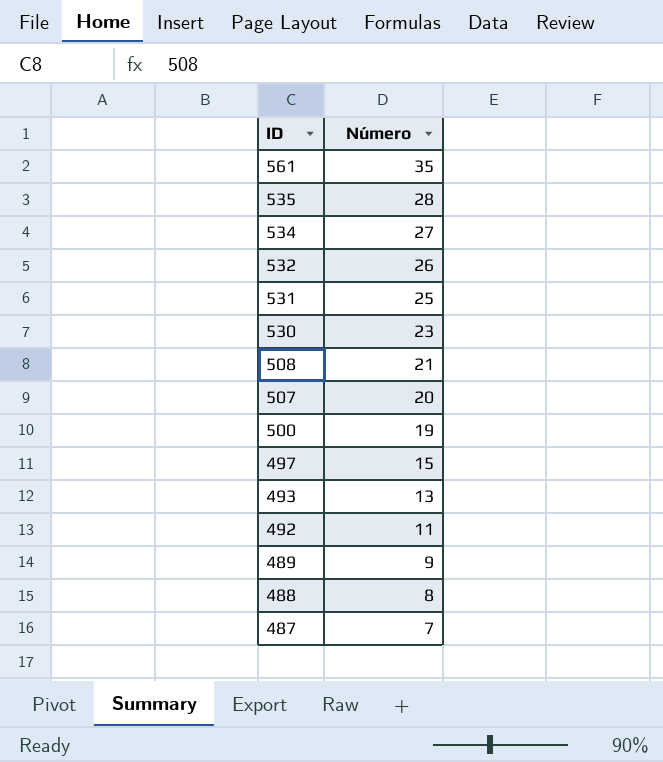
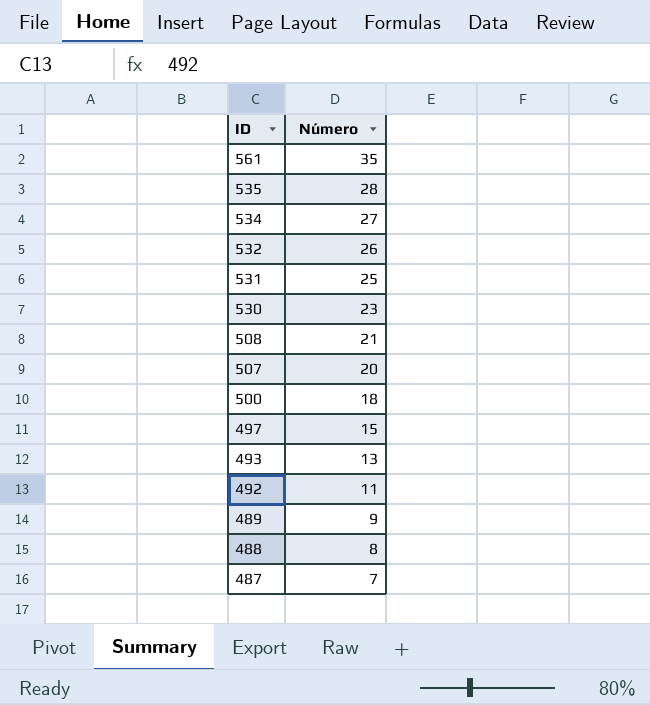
500 | Número: 19 -> 18

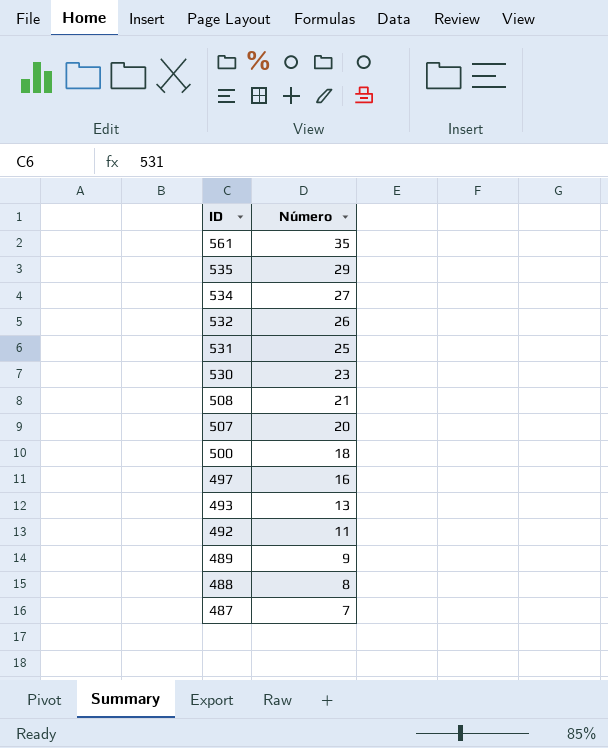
535 | Número: 28 -> 29
497 | Número: 15 -> 16

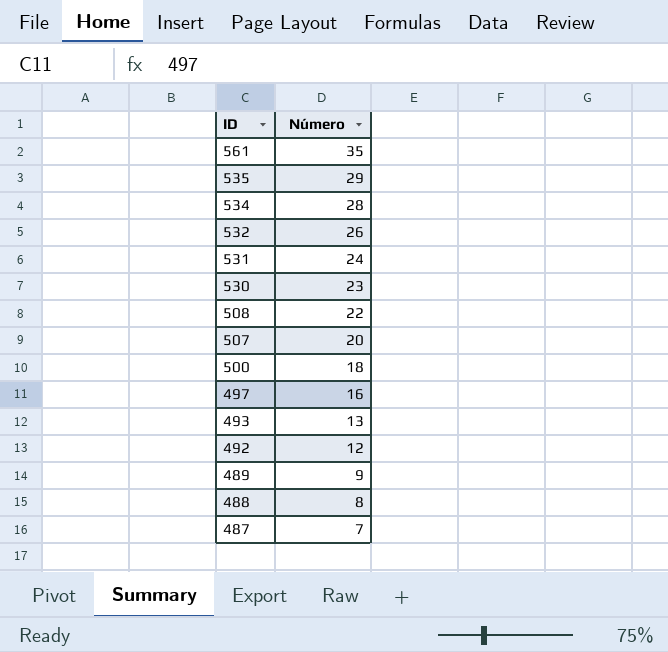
534 | Número: 27 -> 28
531 | Número: 25 -> 24
508 | Número: 21 -> 22
492 | Número: 11 -> 12

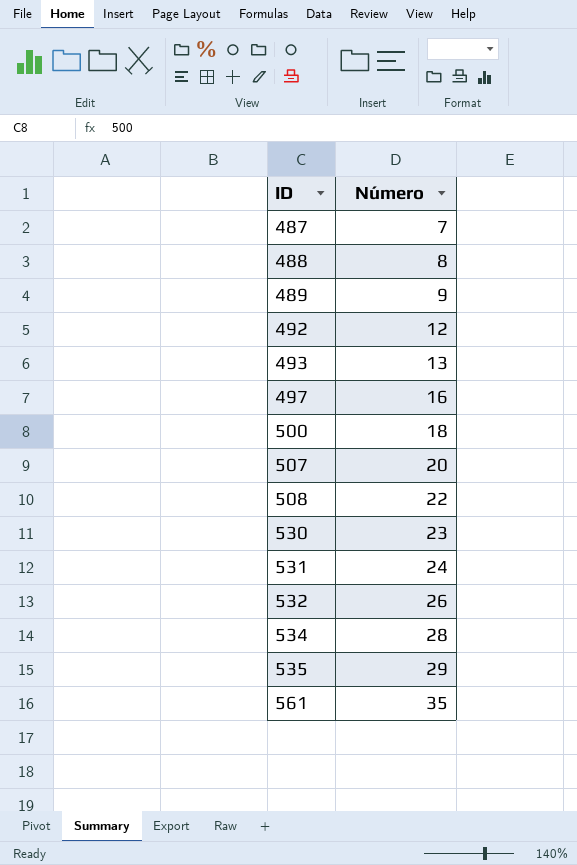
row order: ID descending -> ID ascending

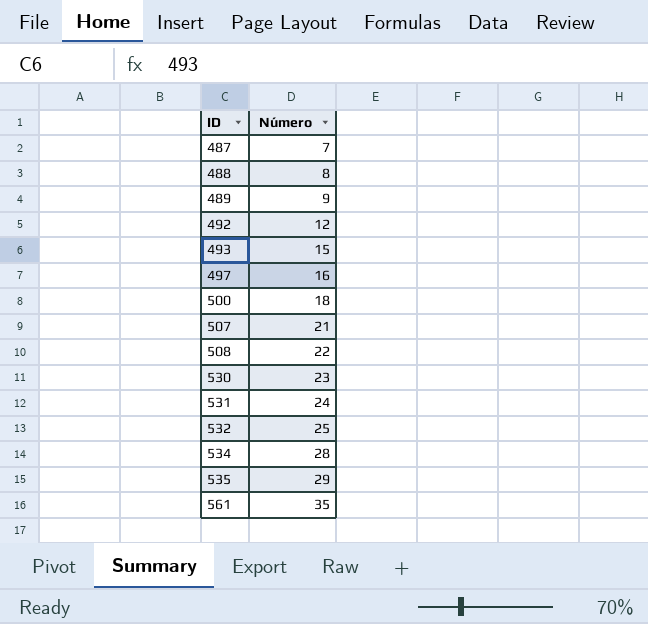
493 | Número: 13 -> 15
507 | Número: 20 -> 21
532 | Número: 26 -> 25

